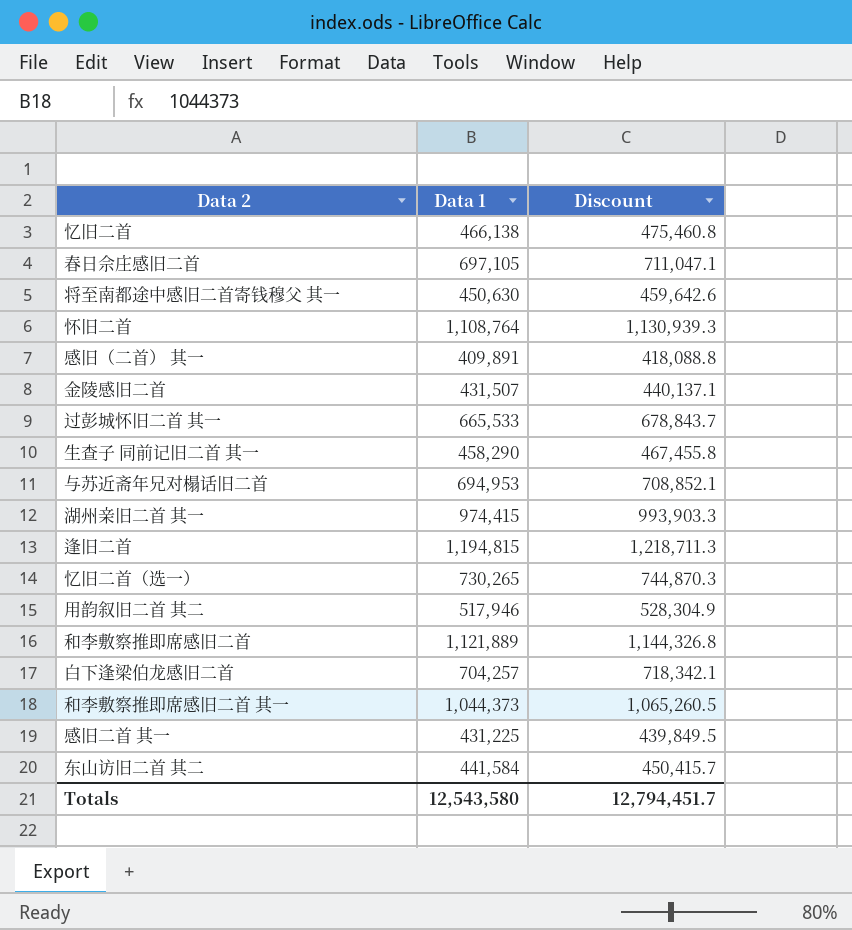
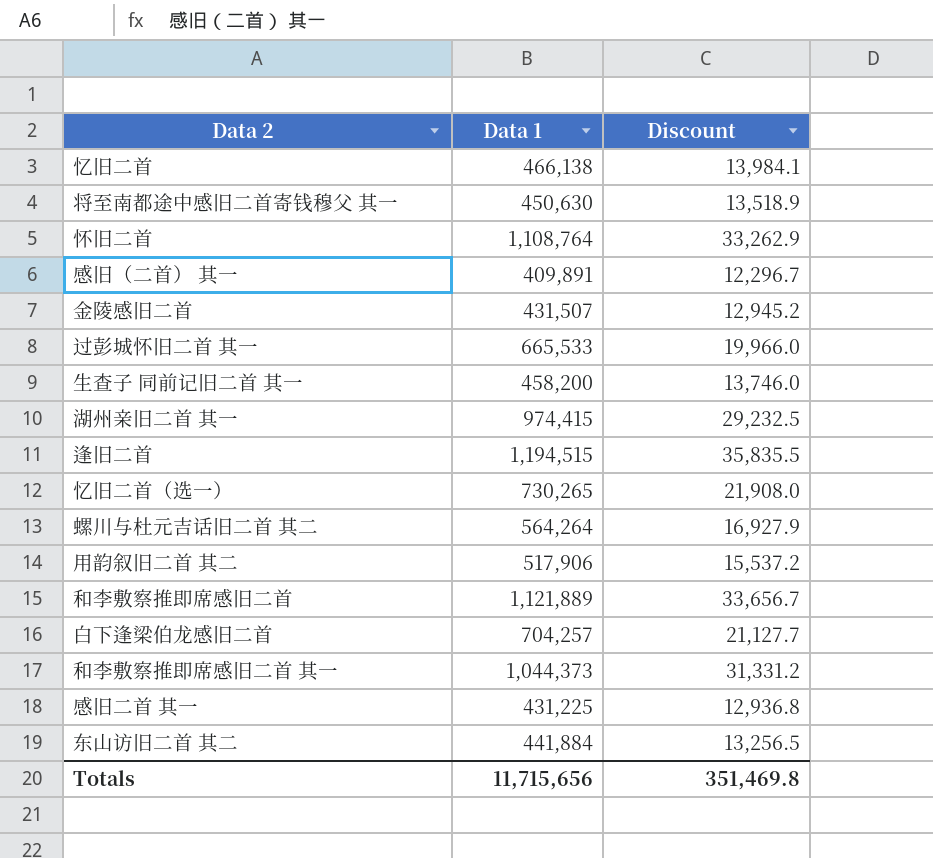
column Discount | formula: [Data 1] * 1.02 -> [Data 1] * 0.03
row 春日佘庄感旧二首: 697,105 | 711,047.1 -> none
row 与苏近斋年兄对榻话旧二首: 694,953 | 708,852.1 -> none
生查子 同前记旧二首 其一 | Data 1: 458,290 -> 458,200
逢旧二首 | Data 1: 1,194,815 -> 1,194,515
row 螺川与杜元吉话旧二首 其二: none -> 564,264 | 16,927.9
用韵叙旧二首 其二 | Data 1: 517,946 -> 517,906
东山访旧二首 其二 | Data 1: 441,584 -> 441,884
Totals | Data 1: 12,543,580 -> 11,715,656
Totals | Discount: 12,794,451.7 -> 351,469.8

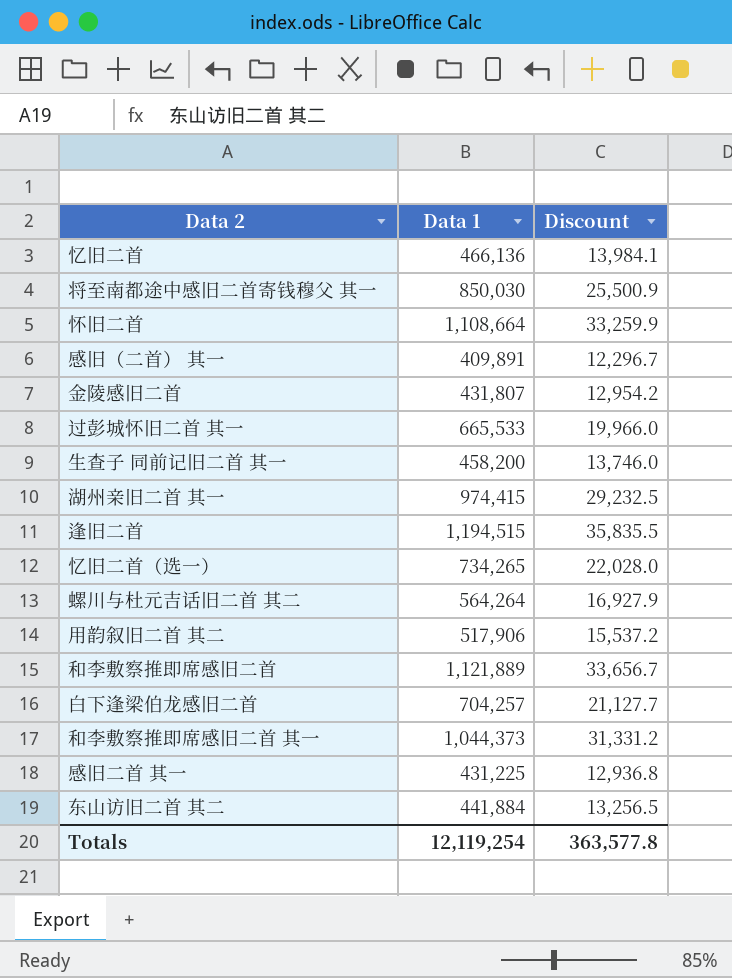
忆旧二首 | Data 1: 466,138 -> 466,136
将至南都途中感旧二首寄钱穆父 其一 | Data 1: 450,630 -> 850,030
将至南都途中感旧二首寄钱穆父 其一 | Discount: 13,518.9 -> 25,500.9
怀旧二首 | Data 1: 1,108,764 -> 1,108,664
怀旧二首 | Discount: 33,262.9 -> 33,259.9
金陵感旧二首 | Data 1: 431,507 -> 431,807
金陵感旧二首 | Discount: 12,945.2 -> 12,954.2
忆旧二首（选一） | Data 1: 730,265 -> 734,265
忆旧二首（选一） | Discount: 21,908.0 -> 22,028.0
Totals | Data 1: 11,715,656 -> 12,119,254
Totals | Discount: 351,469.8 -> 363,577.8

